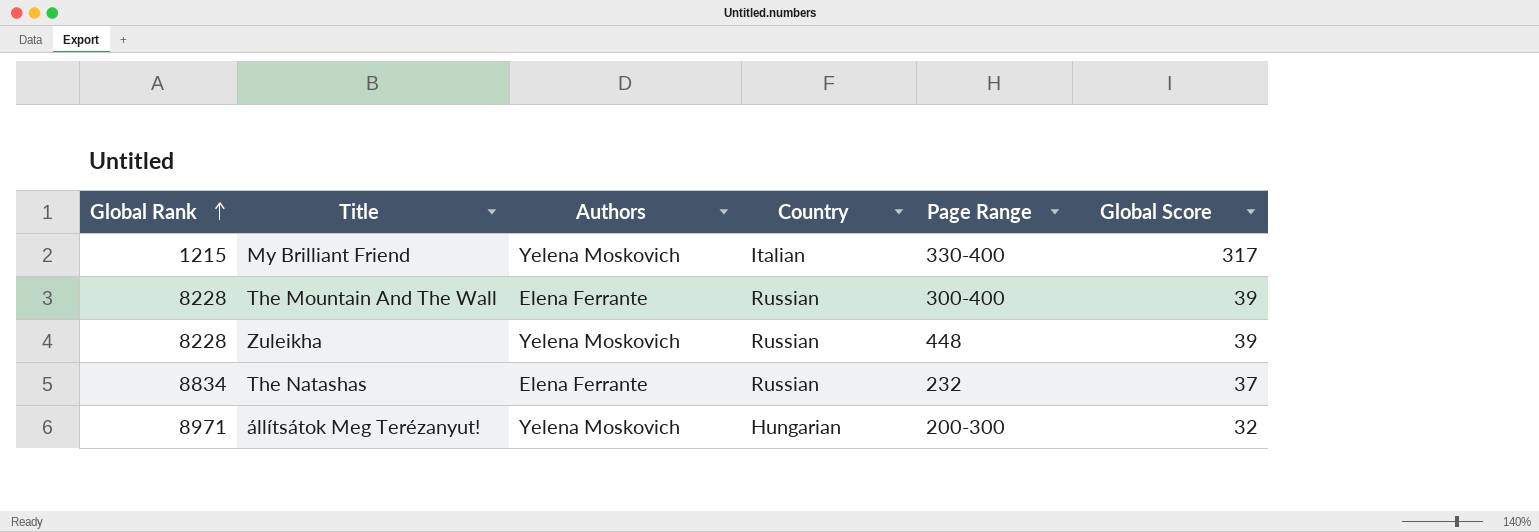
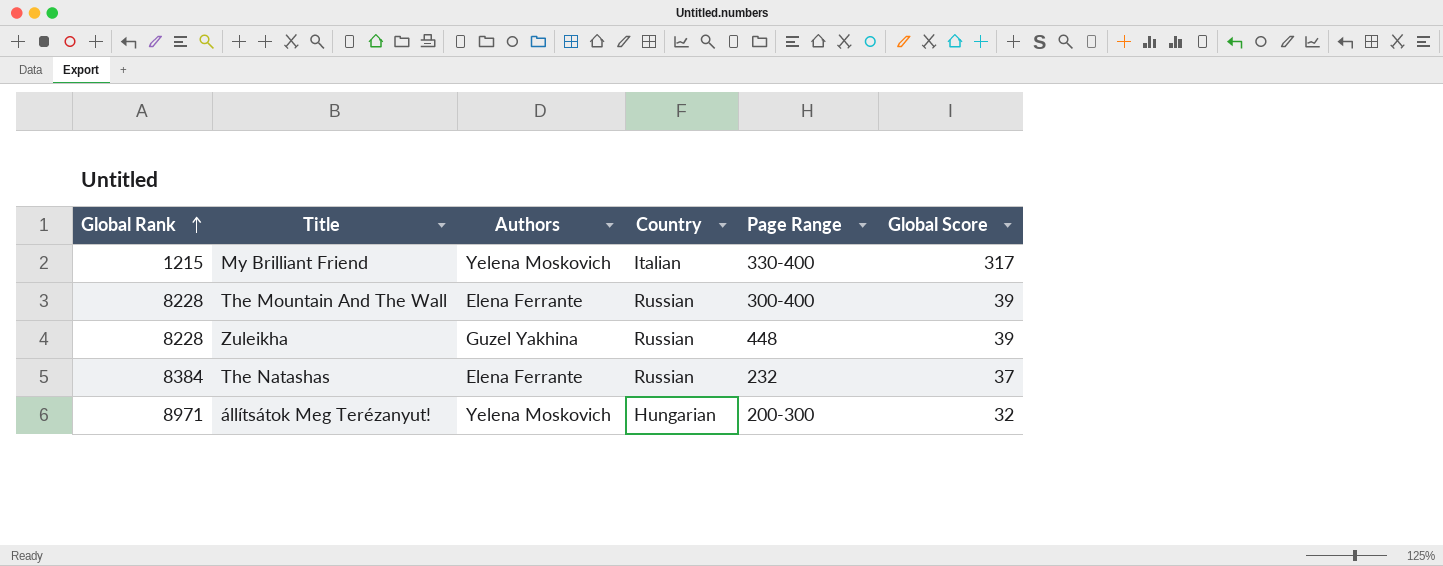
Zuleikha | Authors: Yelena Moskovich -> Guzel Yakhina
The Natashas | Global Rank: 8834 -> 8384

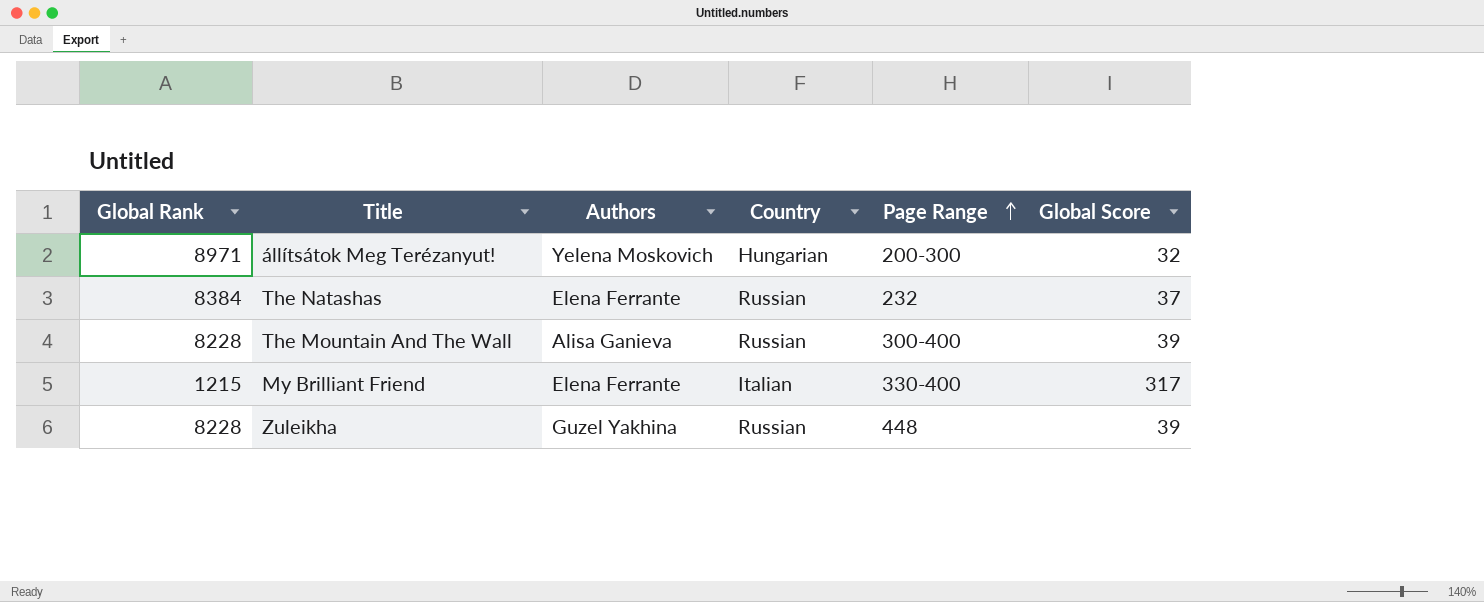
row order: Global Rank ascending -> Page Range ascending
The Mountain And The Wall | Authors: Elena Ferrante -> Alisa Ganieva
My Brilliant Friend | Authors: Yelena Moskovich -> Elena Ferrante

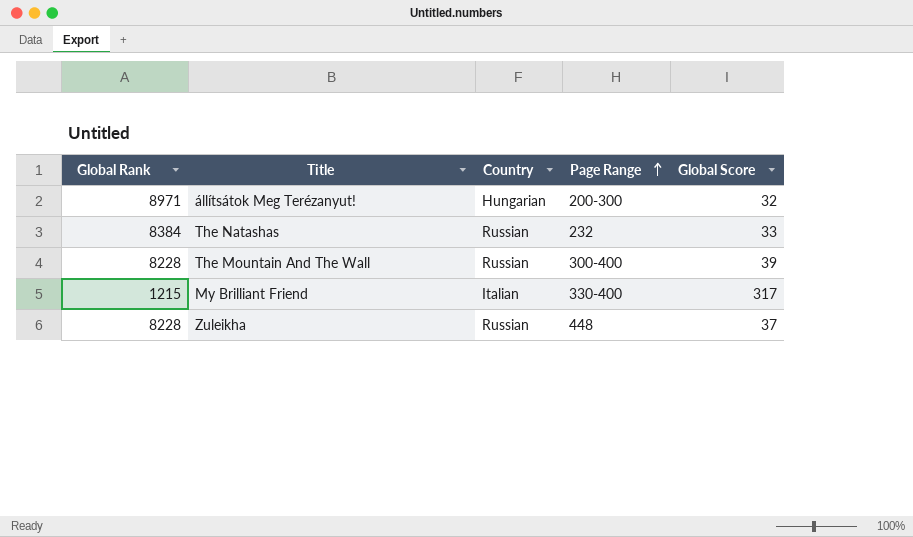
column Authors | position: 3 -> none
The Natashas | Global Score: 37 -> 33
Zuleikha | Global Score: 39 -> 37

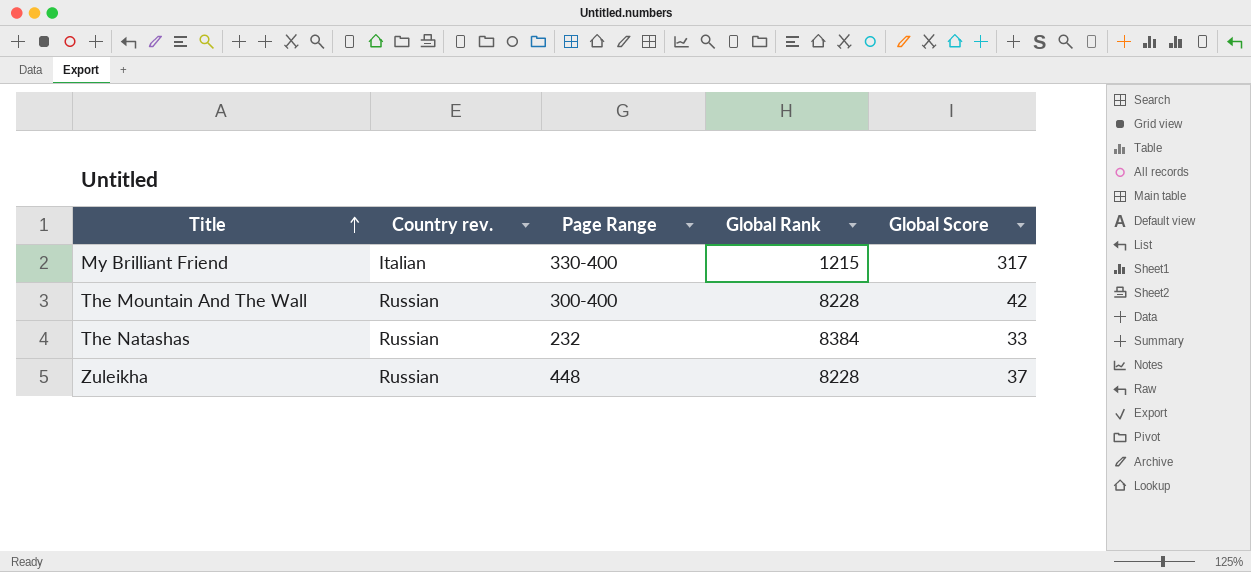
row order: Page Range ascending -> Title ascending
column name: Country -> Country rev.
column Global Rank | position: 1 -> 4
row állítsátok Meg Terézanyut!: 8971 | Hungarian | 200-300 | 32 -> none
The Mountain And The Wall | Global Score: 39 -> 42

